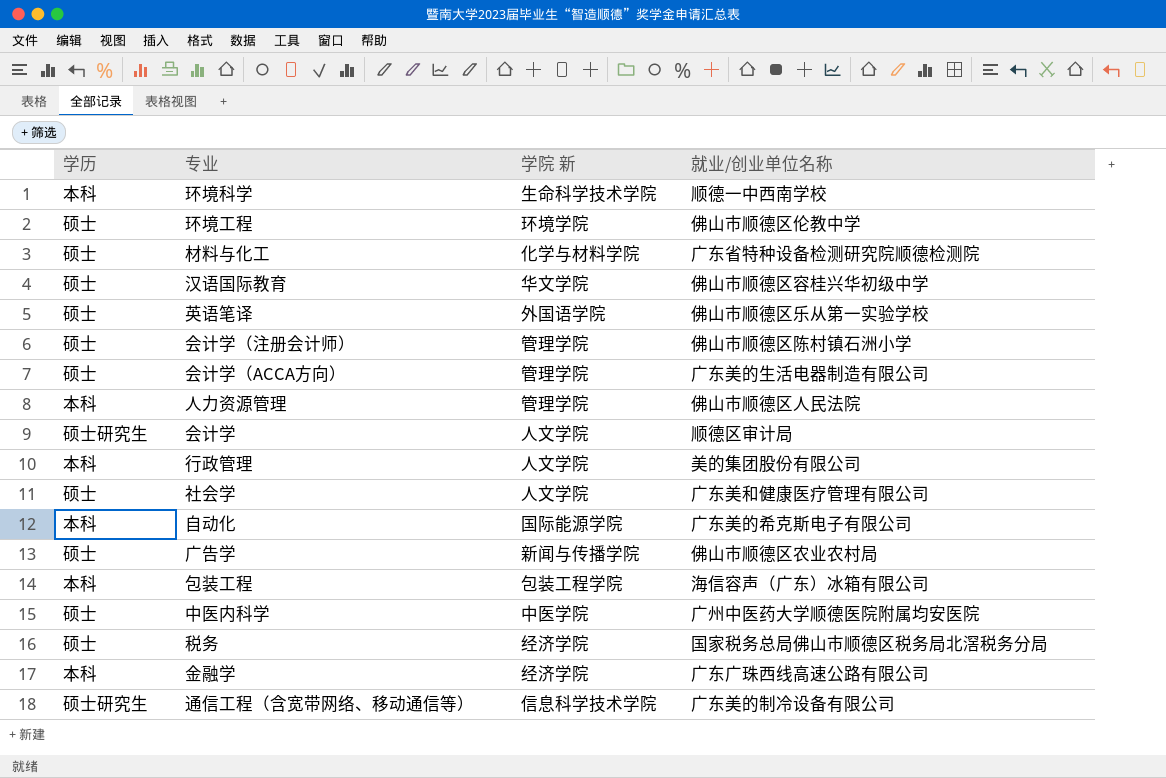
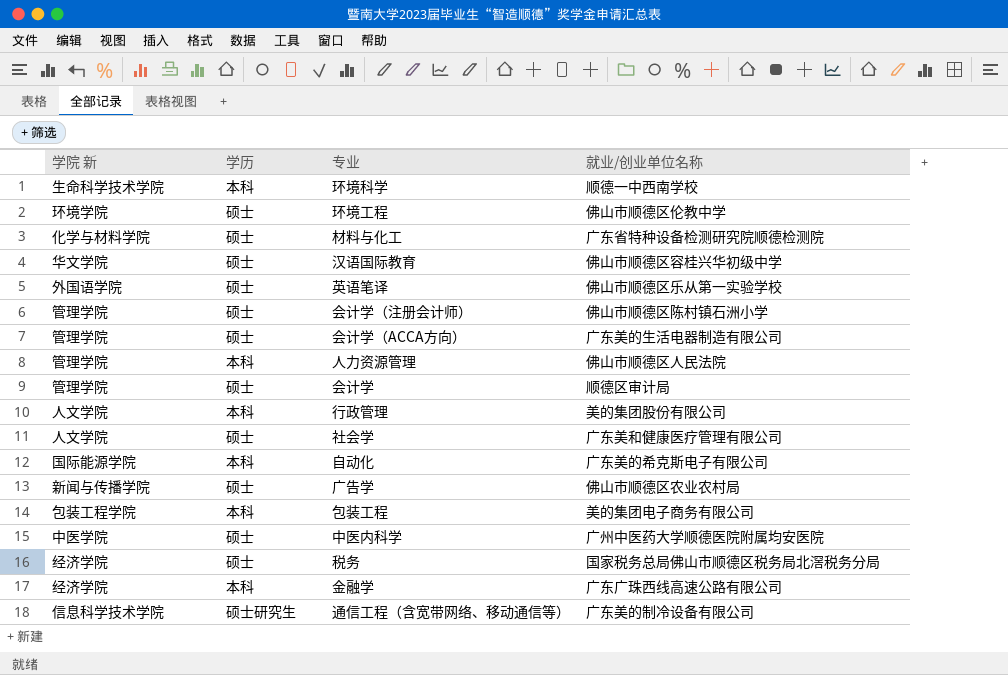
column 学院 新 | position: 3 -> 1
会计学 | 学院 新: 人文学院 -> 管理学院
会计学 | 学历: 硕士研究生 -> 硕士
包装工程 | 就业/创业单位名称: 海信容声（广东）冰箱有限公司 -> 美的集团电子商务有限公司

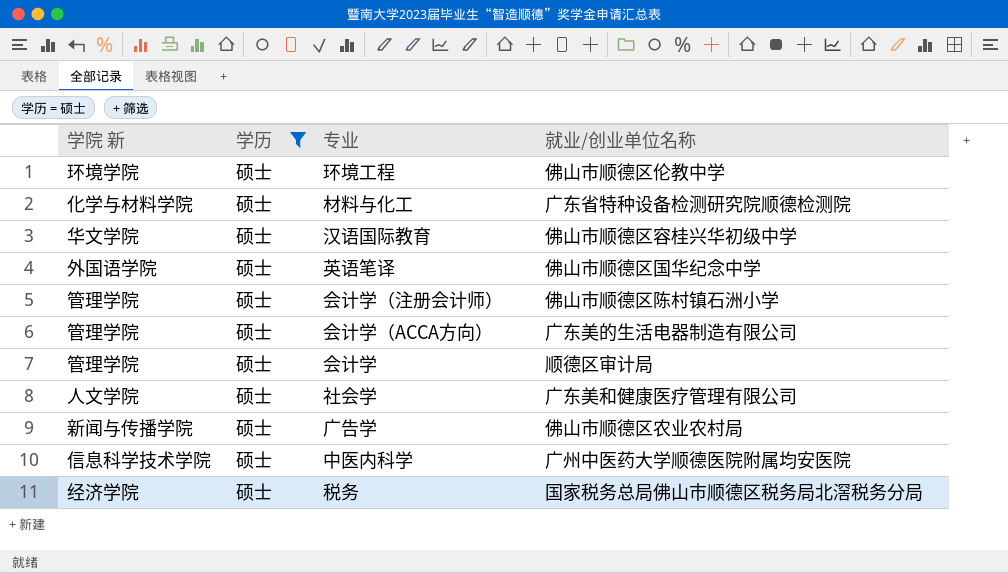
filter: none -> 学历 = 硕士
英语笔译 | 就业/创业单位名称: 佛山市顺德区乐从第一实验学校 -> 佛山市顺德区国华纪念中学
中医内科学 | 学院 新: 中医学院 -> 信息科学技术学院

